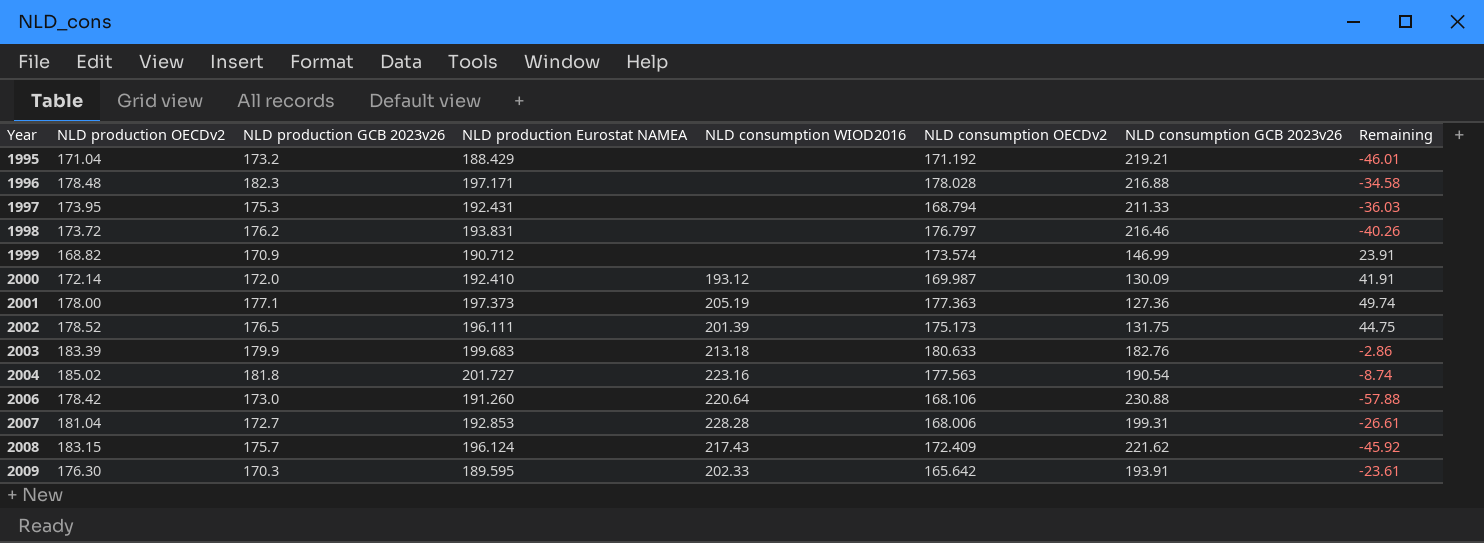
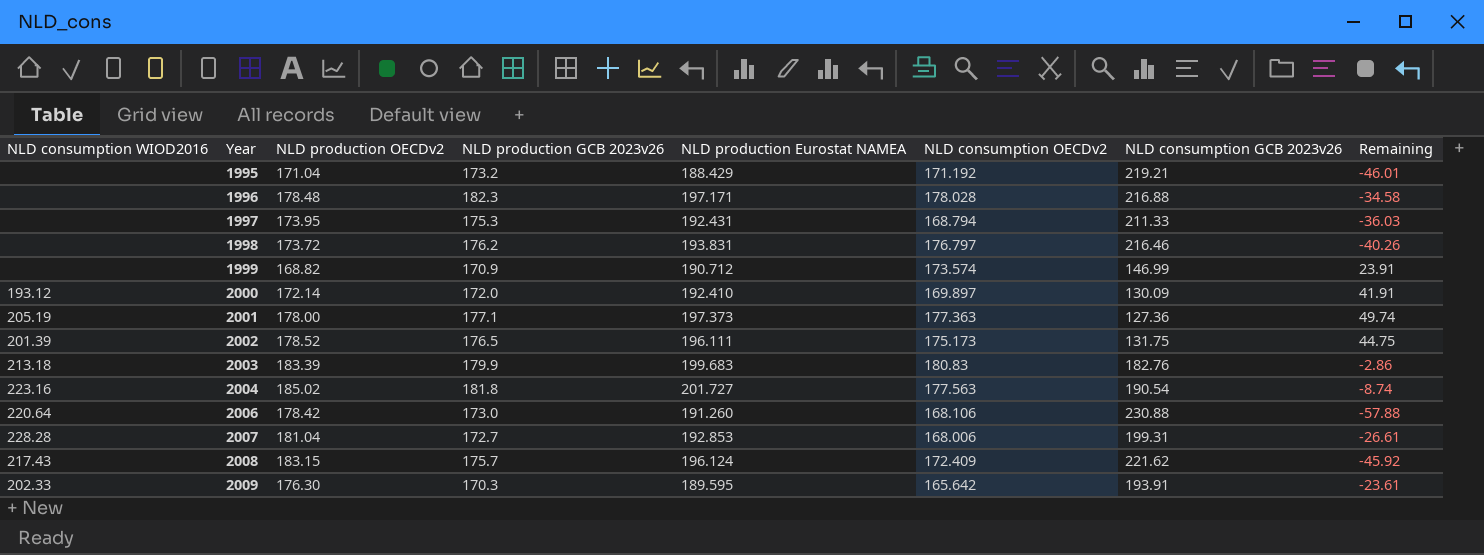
column NLD consumption WIOD2016 | position: 5 -> 1
2000 | NLD consumption OECDv2: 169.987 -> 169.897
2003 | NLD consumption OECDv2: 180.633 -> 180.83

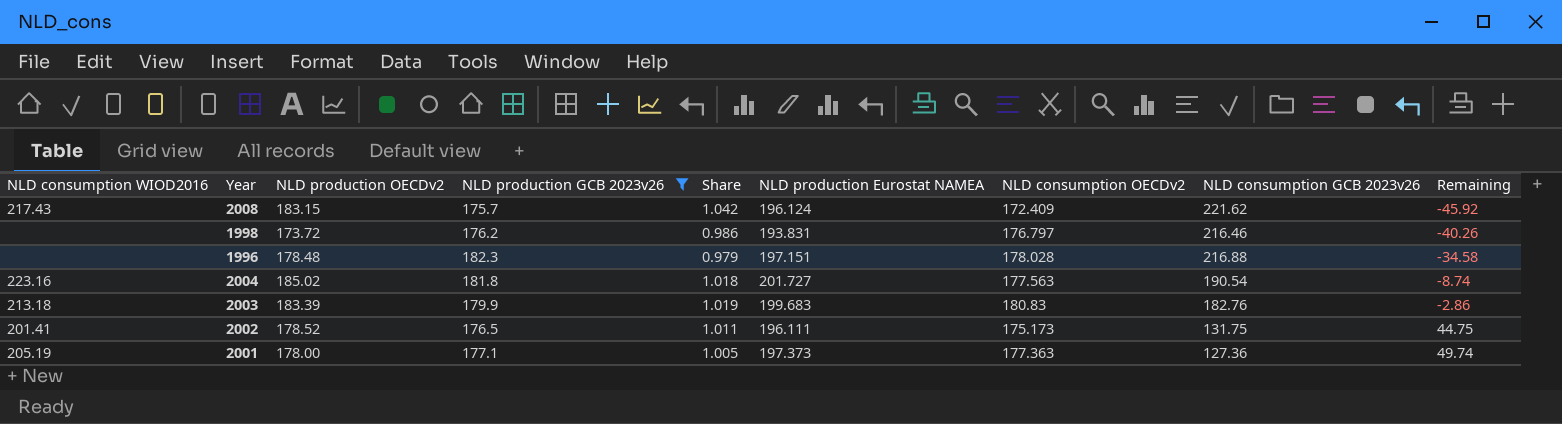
filter: none -> NLD production GCB 2023v26 >= 175.7
row order: Year ascending -> Remaining ascending
column Share | formula: none -> [NLD production OECDv2] / [NLD production GCB 2023v26]
1996 | NLD production Eurostat NAMEA: 197.171 -> 197.151
2002 | NLD consumption WIOD2016: 201.39 -> 201.41

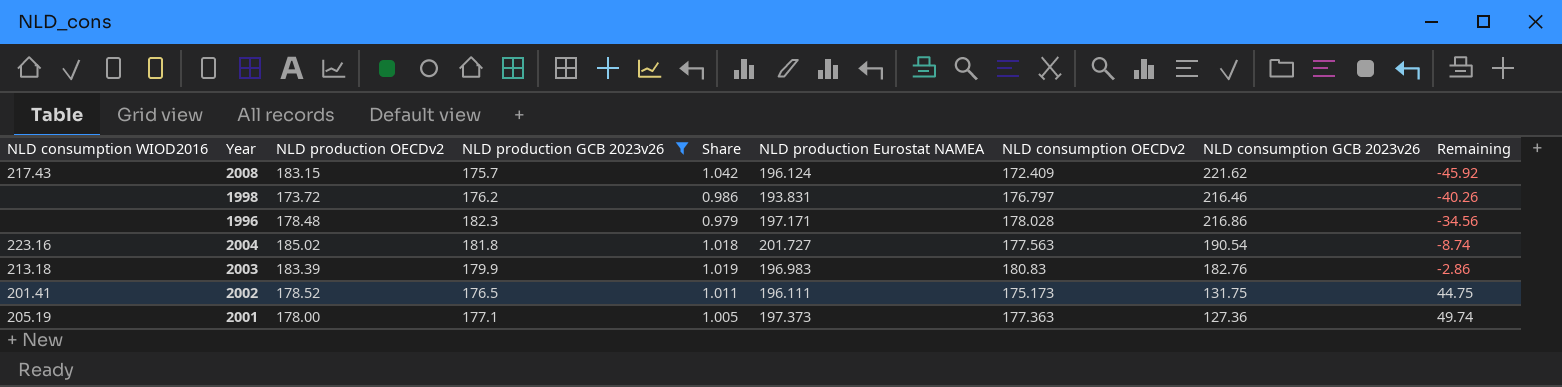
1996 | NLD production Eurostat NAMEA: 197.151 -> 197.171
1996 | NLD consumption GCB 2023v26: 216.88 -> 216.86
1996 | Remaining: -34.58 -> -34.56
2003 | NLD production Eurostat NAMEA: 199.683 -> 196.983

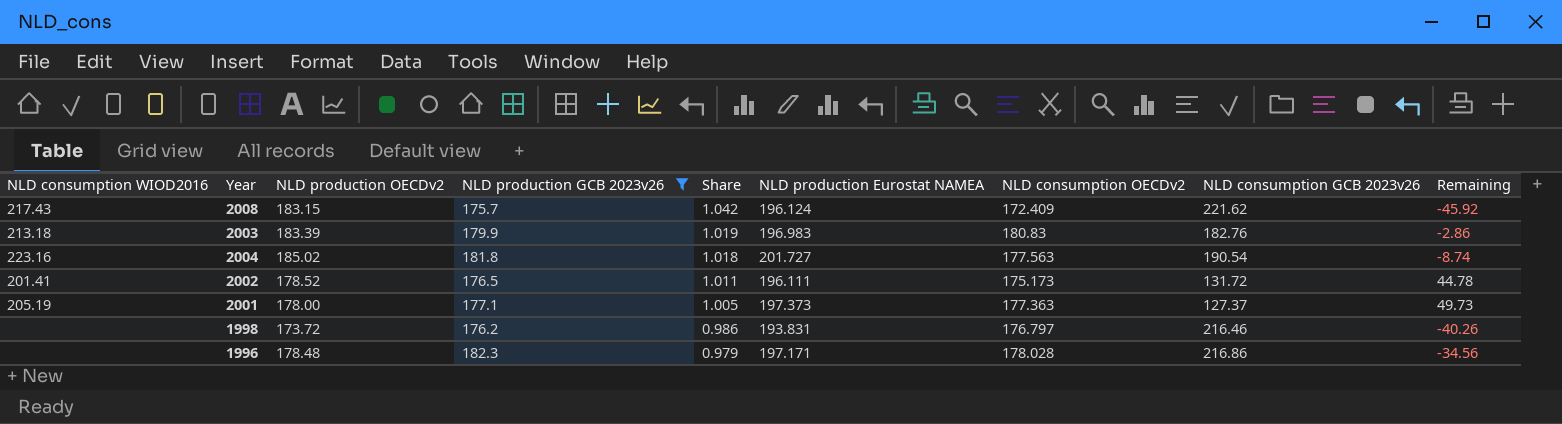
row order: Remaining ascending -> Share descending
2002 | NLD consumption GCB 2023v26: 131.75 -> 131.72
2002 | Remaining: 44.75 -> 44.78
2001 | NLD consumption GCB 2023v26: 127.36 -> 127.37
2001 | Remaining: 49.74 -> 49.73

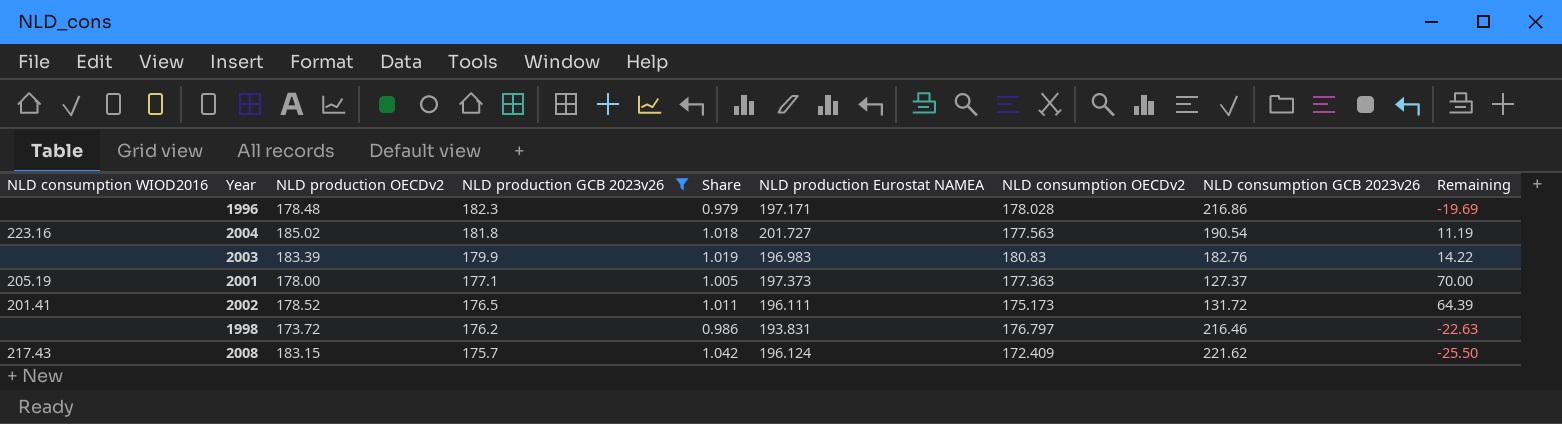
row order: Share descending -> NLD production GCB 2023v26 descending
column Remaining | formula: [NLD production GCB 2023v26] - [NLD consumption GCB 2023v26] -> [NLD production Eurostat NAMEA] - [NLD consumption GCB 2023v26]
2003 | NLD consumption WIOD2016: 213.18 -> none

